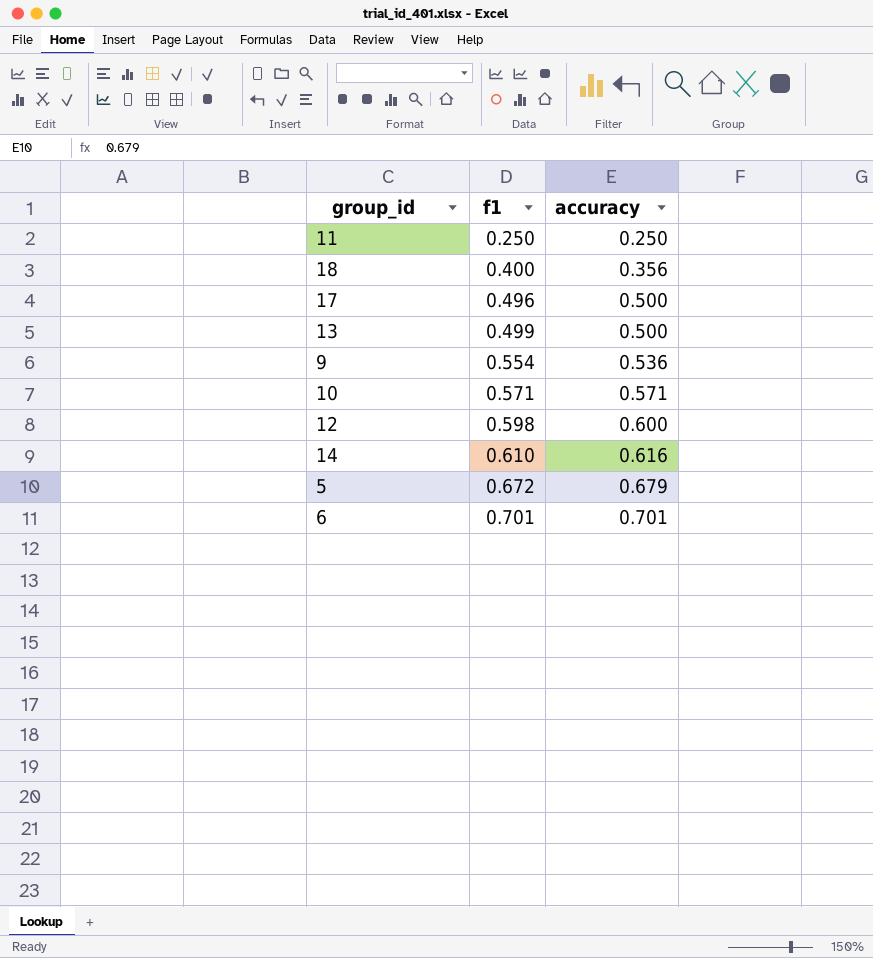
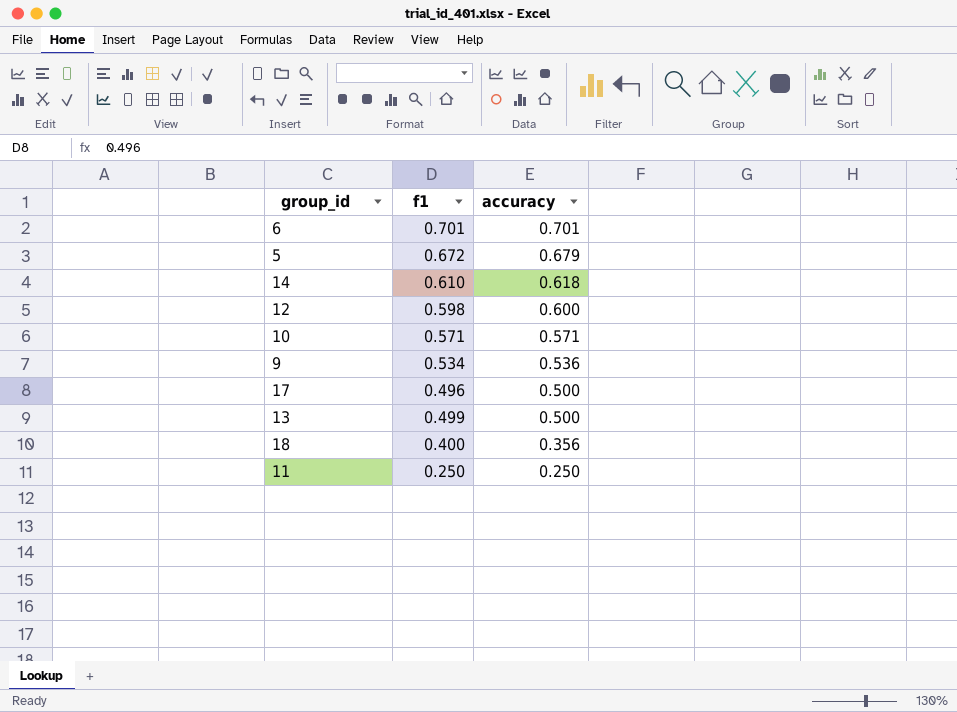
row order: f1 ascending -> accuracy descending
14 | accuracy: 0.616 -> 0.618
9 | f1: 0.554 -> 0.534

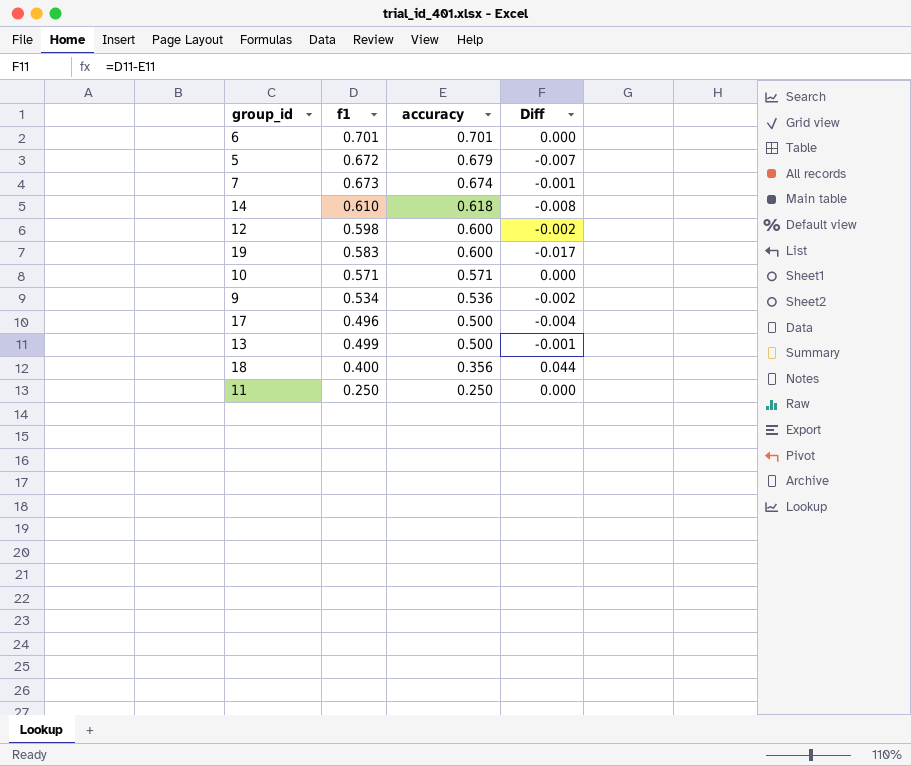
column Diff | formula: none -> [f1] - [accuracy]
row 7: none -> 0.673 | 0.674 | -0.001
row 19: none -> 0.583 | 0.600 | -0.017

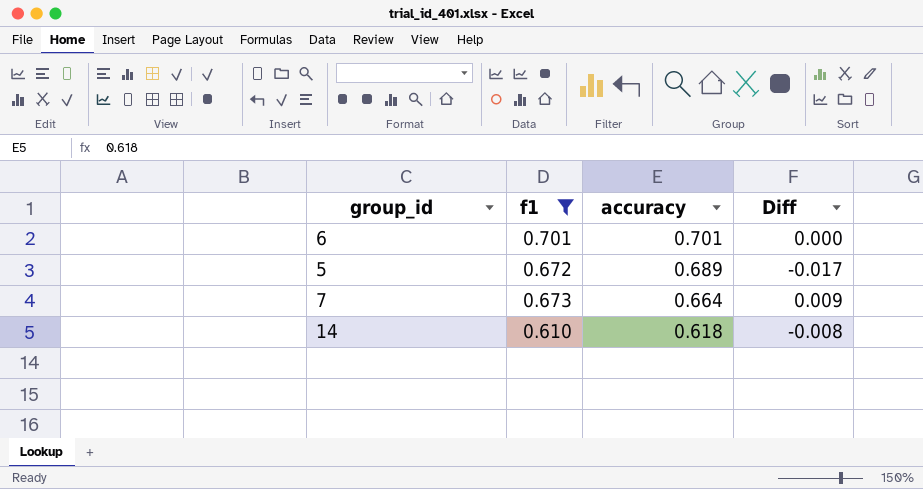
filter: none -> f1 >= 0.610
5 | accuracy: 0.679 -> 0.689
5 | Diff: -0.007 -> -0.017
7 | accuracy: 0.674 -> 0.664
7 | Diff: -0.001 -> 0.009

